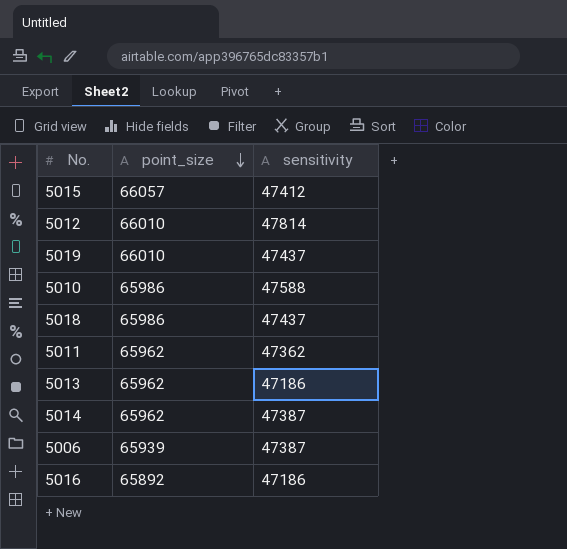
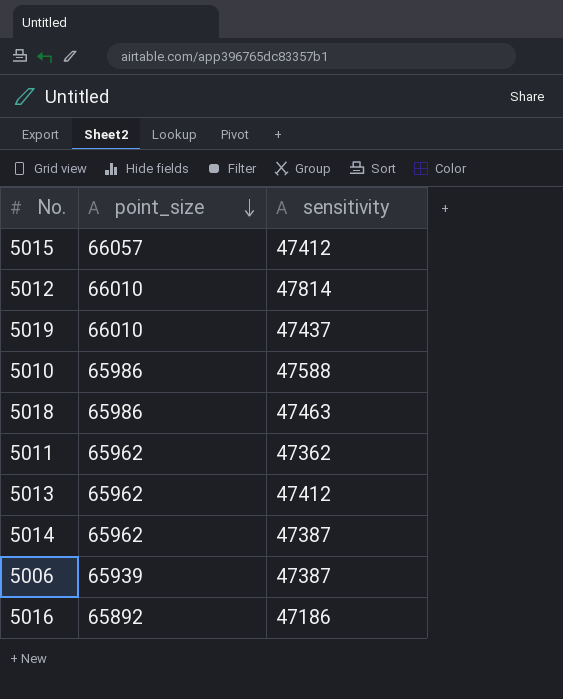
5018 | sensitivity: 47437 -> 47463
5013 | sensitivity: 47186 -> 47412

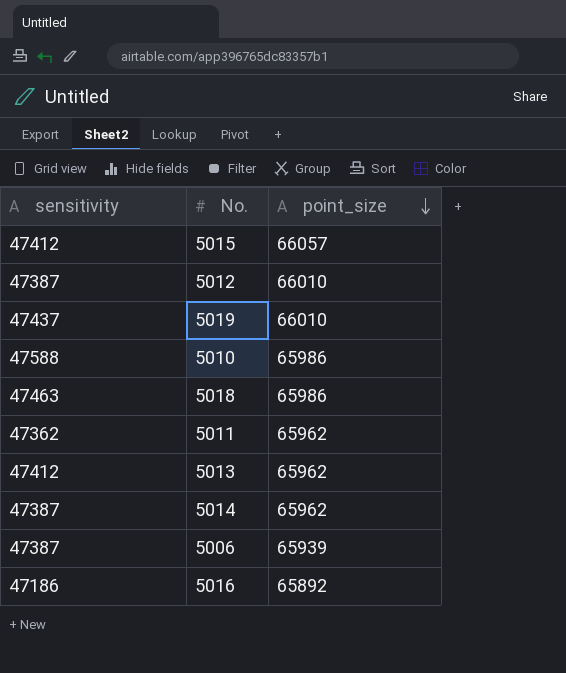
column sensitivity | position: 3 -> 1
5012 | sensitivity: 47814 -> 47387

